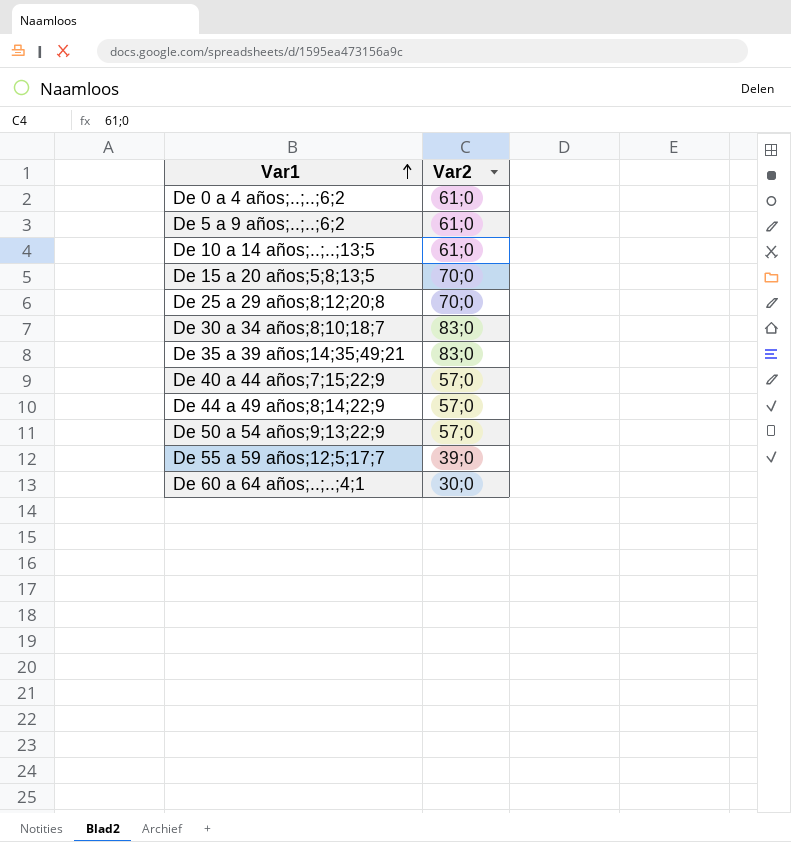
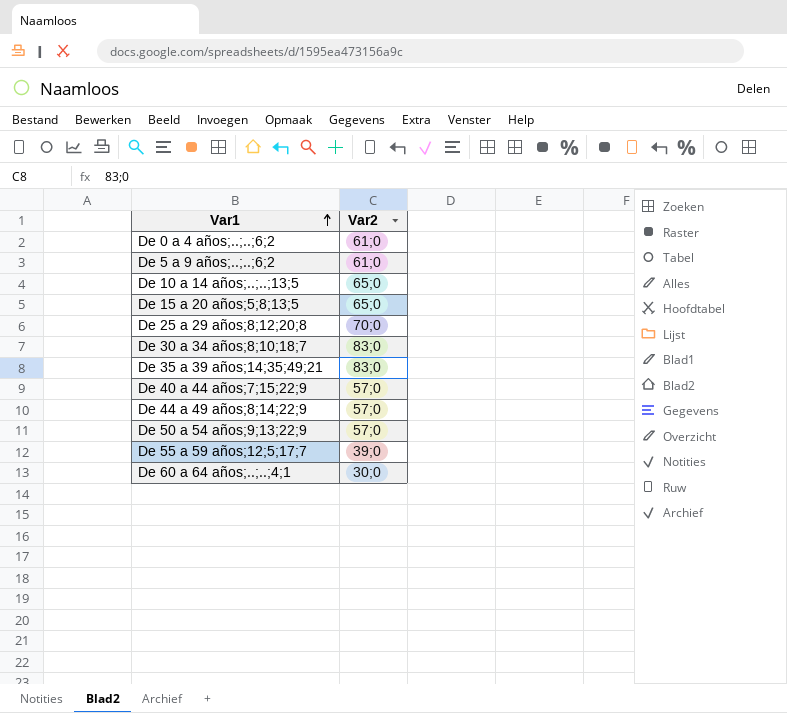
De 10 a 14 años;..;..;13;5 | Var2: 61;0 -> 65;0
De 15 a 20 años;5;8;13;5 | Var2: 70;0 -> 65;0

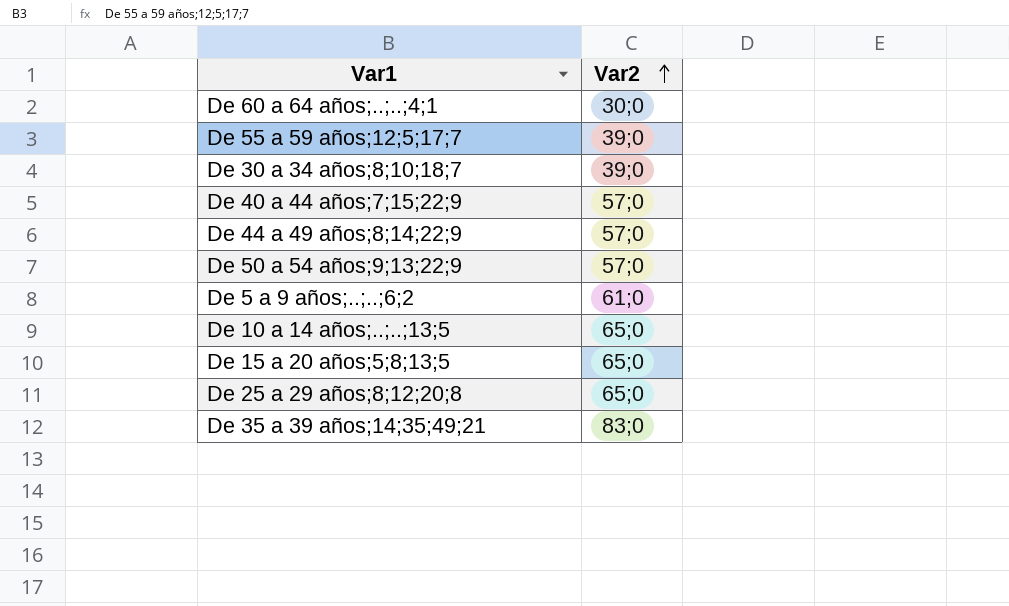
row order: Var1 ascending -> Var2 ascending
row De 0 a 4 años;..;..;6;2: 61;0 -> none
De 30 a 34 años;8;10;18;7 | Var2: 83;0 -> 39;0
De 25 a 29 años;8;12;20;8 | Var2: 70;0 -> 65;0

